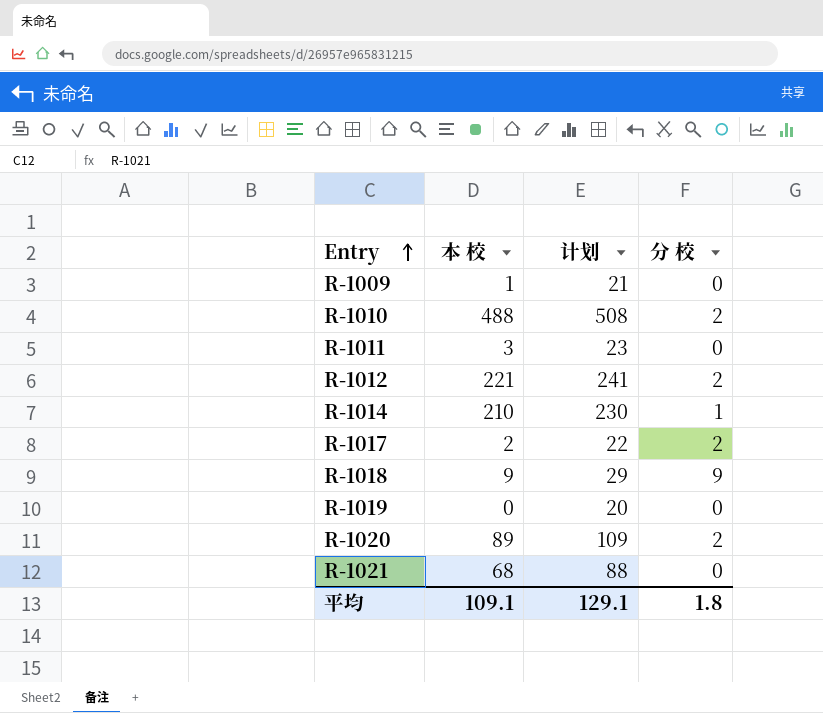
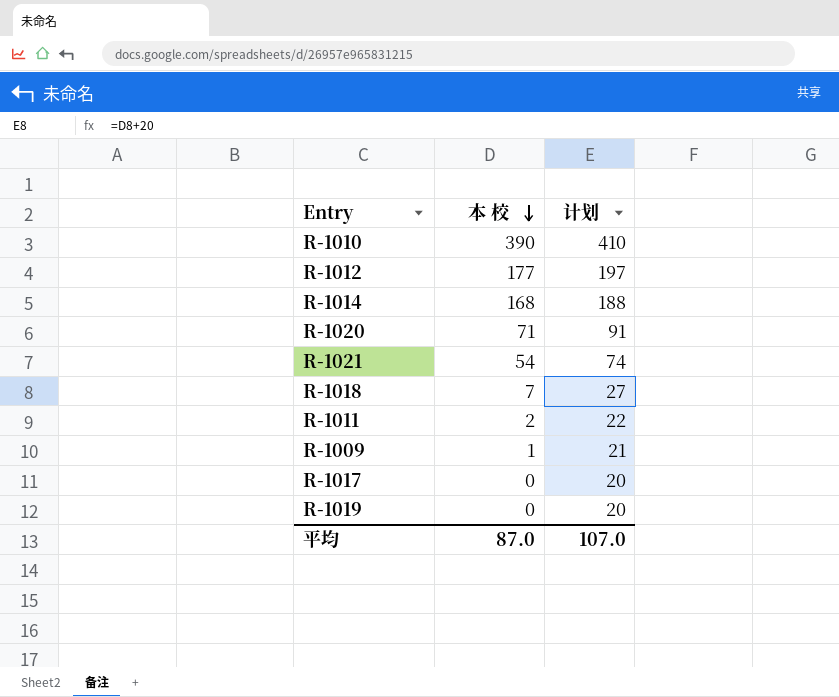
row order: Entry ascending -> 本 校 descending
column 分 校 | position: 4 -> none
R-1010 | 本 校: 488 -> 390
R-1010 | 计划: 508 -> 410
R-1012 | 本 校: 221 -> 177
R-1012 | 计划: 241 -> 197
R-1014 | 本 校: 210 -> 168
R-1014 | 计划: 230 -> 188
R-1020 | 本 校: 89 -> 71
R-1020 | 计划: 109 -> 91
R-1021 | 本 校: 68 -> 54
R-1021 | 计划: 88 -> 74
R-1018 | 本 校: 9 -> 7
R-1018 | 计划: 29 -> 27
R-1011 | 本 校: 3 -> 2
R-1011 | 计划: 23 -> 22
R-1017 | 本 校: 2 -> 0
R-1017 | 计划: 22 -> 20
平均 | 本 校: 109.1 -> 87.0
平均 | 计划: 129.1 -> 107.0

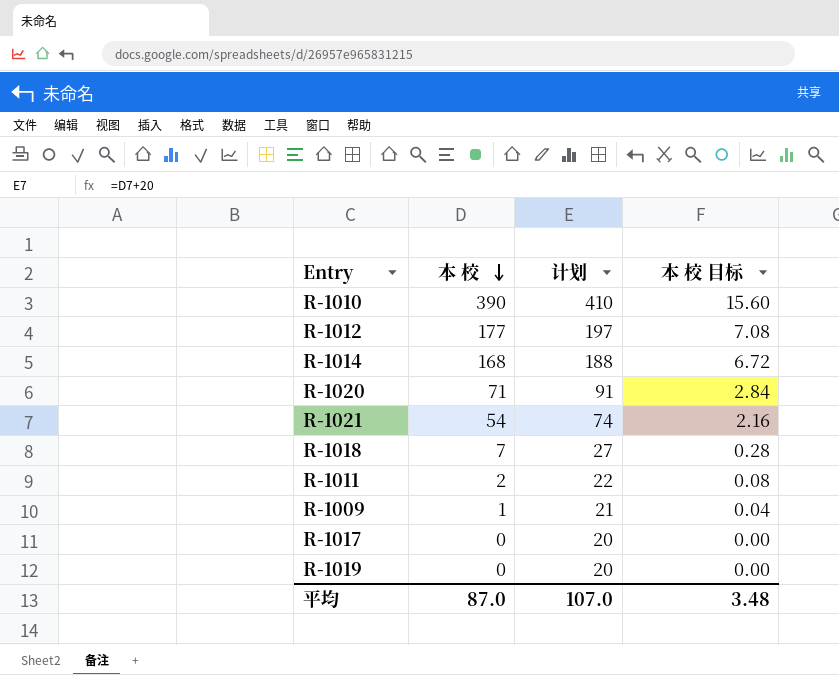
column 本 校 目标 | formula: none -> [本 校] * 0.04

